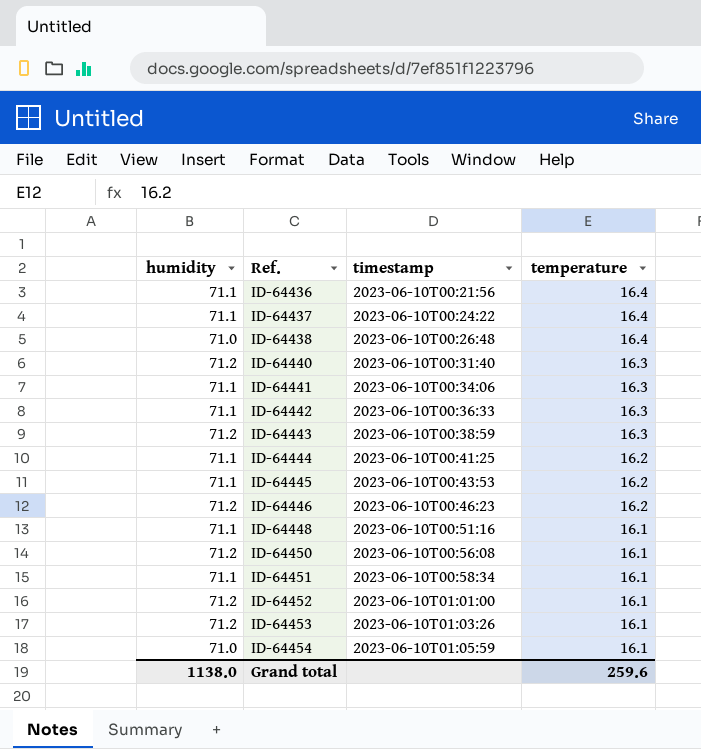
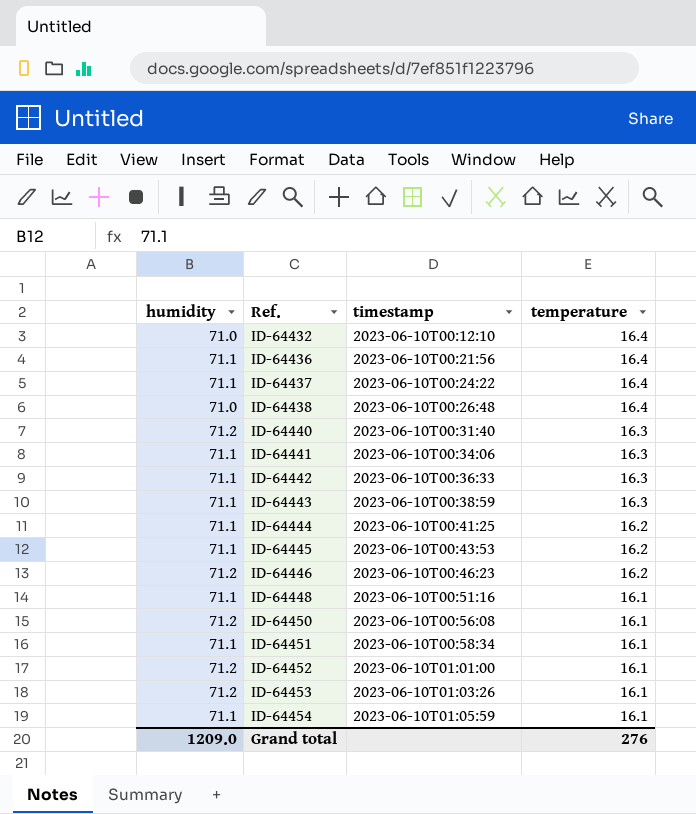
row ID-64432: none -> 71.0 | 2023-06-10T00:12:10 | 16.4
ID-64443 | humidity: 71.2 -> 71.1
ID-64454 | humidity: 71.0 -> 71.1
Grand total | humidity: 1138.0 -> 1209.0
Grand total | temperature: 259.6 -> 276

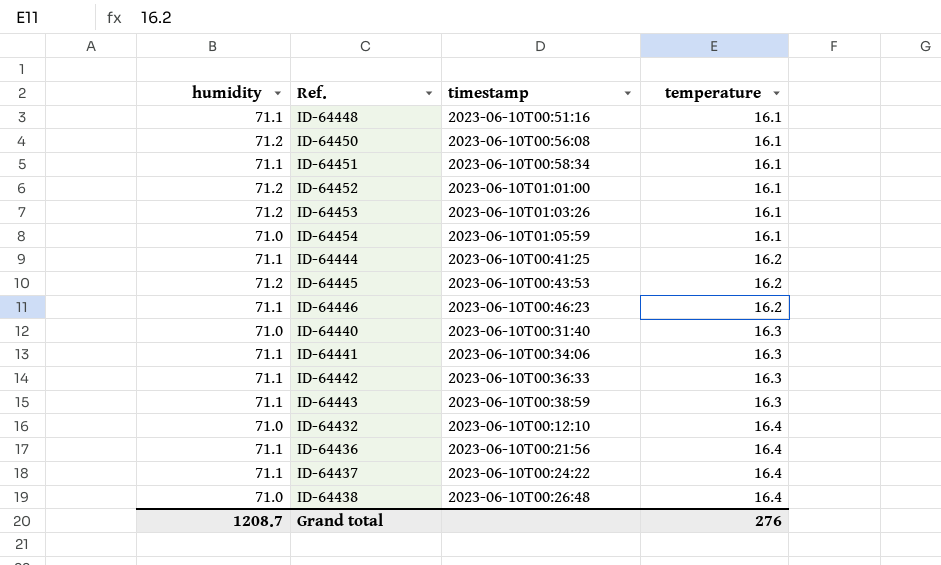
row order: Ref. ascending -> temperature ascending
ID-64454 | humidity: 71.1 -> 71.0
ID-64445 | humidity: 71.1 -> 71.2
ID-64446 | humidity: 71.2 -> 71.1
ID-64440 | humidity: 71.2 -> 71.0
Grand total | humidity: 1209.0 -> 1208.7

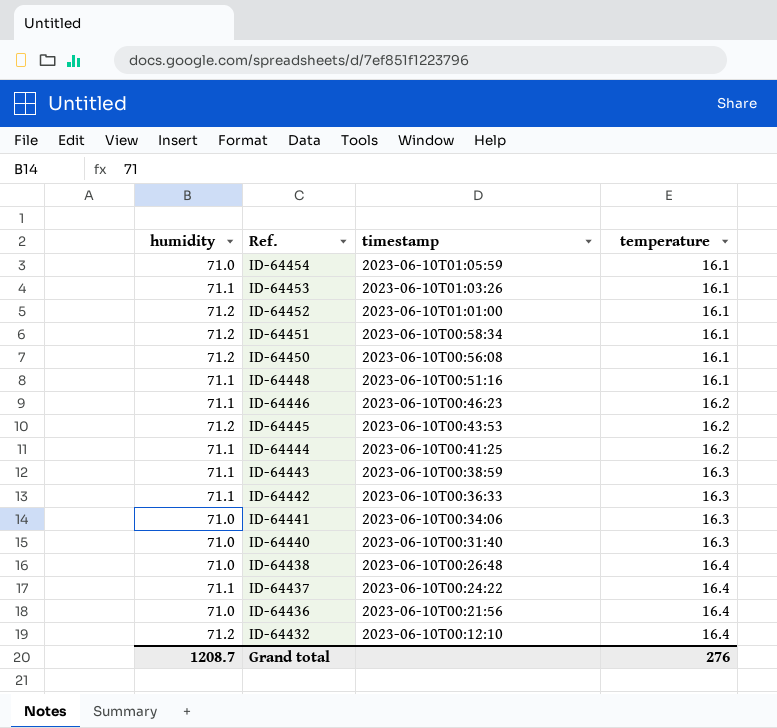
row order: temperature ascending -> Ref. descending
ID-64453 | humidity: 71.2 -> 71.1
ID-64451 | humidity: 71.1 -> 71.2
ID-64441 | humidity: 71.1 -> 71.0
ID-64436 | humidity: 71.1 -> 71.0
ID-64432 | humidity: 71.0 -> 71.2

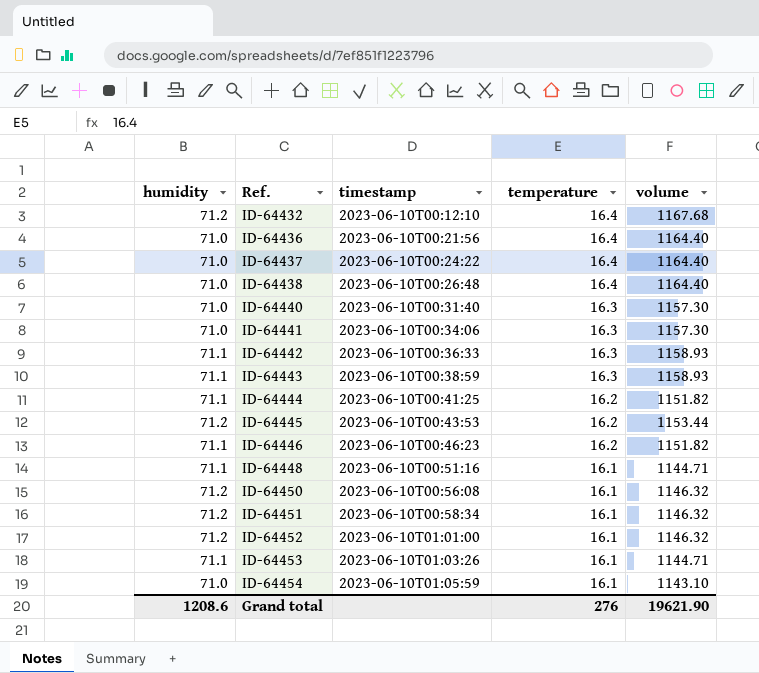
row order: Ref. descending -> Ref. ascending
column volume | formula: none -> [humidity] * [temperature]
ID-64437 | humidity: 71.1 -> 71.0
Grand total | humidity: 1208.7 -> 1208.6

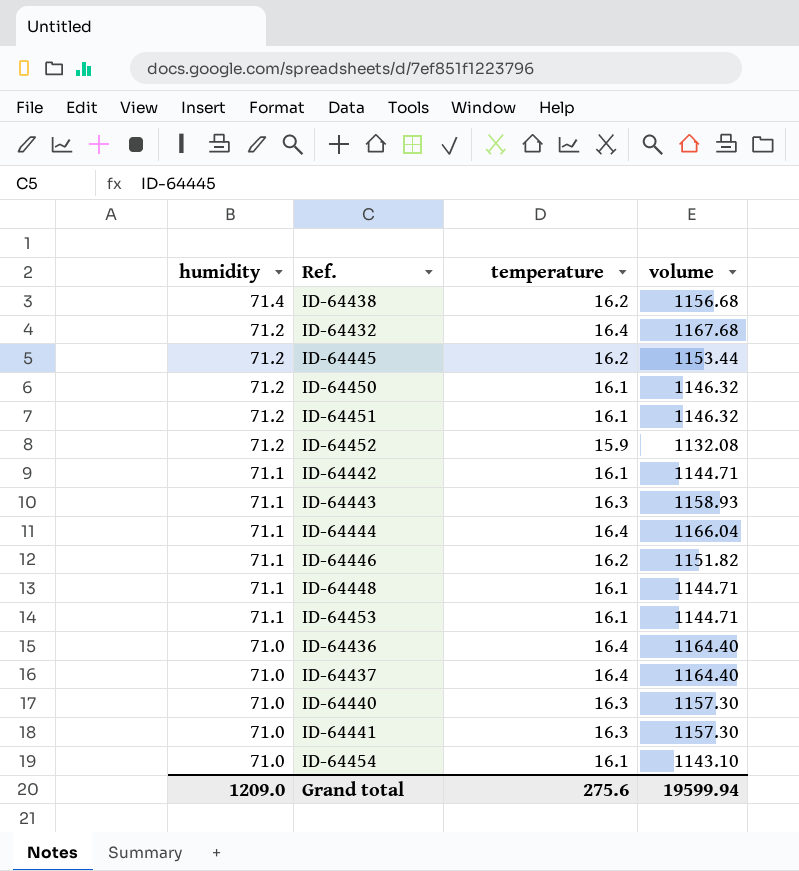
row order: Ref. ascending -> humidity descending
column timestamp | position: 3 -> none
ID-64438 | humidity: 71.0 -> 71.4
ID-64438 | temperature: 16.4 -> 16.2
ID-64438 | volume: 1164.40 -> 1156.68
ID-64452 | temperature: 16.1 -> 15.9
ID-64452 | volume: 1146.32 -> 1132.08
ID-64442 | temperature: 16.3 -> 16.1
ID-64442 | volume: 1158.93 -> 1144.71
ID-64444 | temperature: 16.2 -> 16.4
ID-64444 | volume: 1151.82 -> 1166.04
Grand total | humidity: 1208.6 -> 1209.0
Grand total | temperature: 276 -> 275.6
Grand total | volume: 19621.90 -> 19599.94

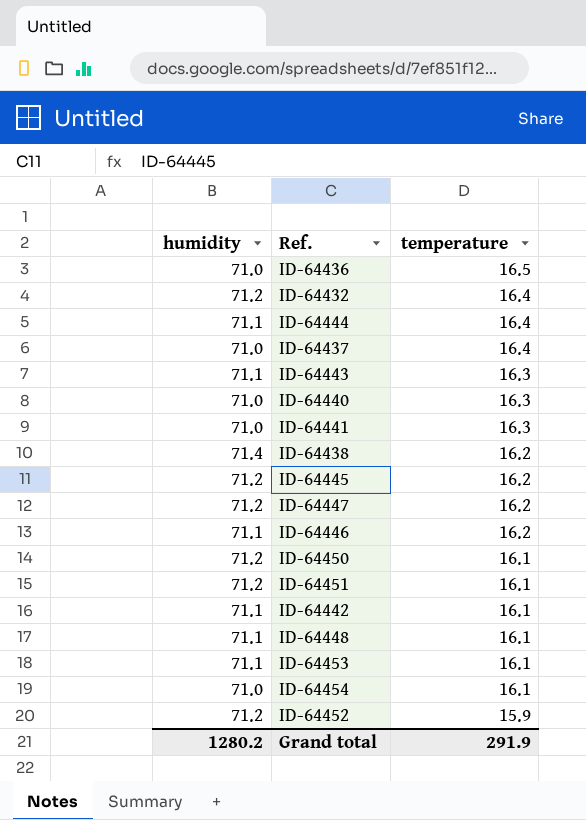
row order: humidity descending -> temperature descending
column volume | formula: [humidity] * [temperature] -> none
ID-64436 | temperature: 16.4 -> 16.5
row ID-64447: none -> 71.2 | 16.2
Grand total | humidity: 1209.0 -> 1280.2
Grand total | temperature: 275.6 -> 291.9

